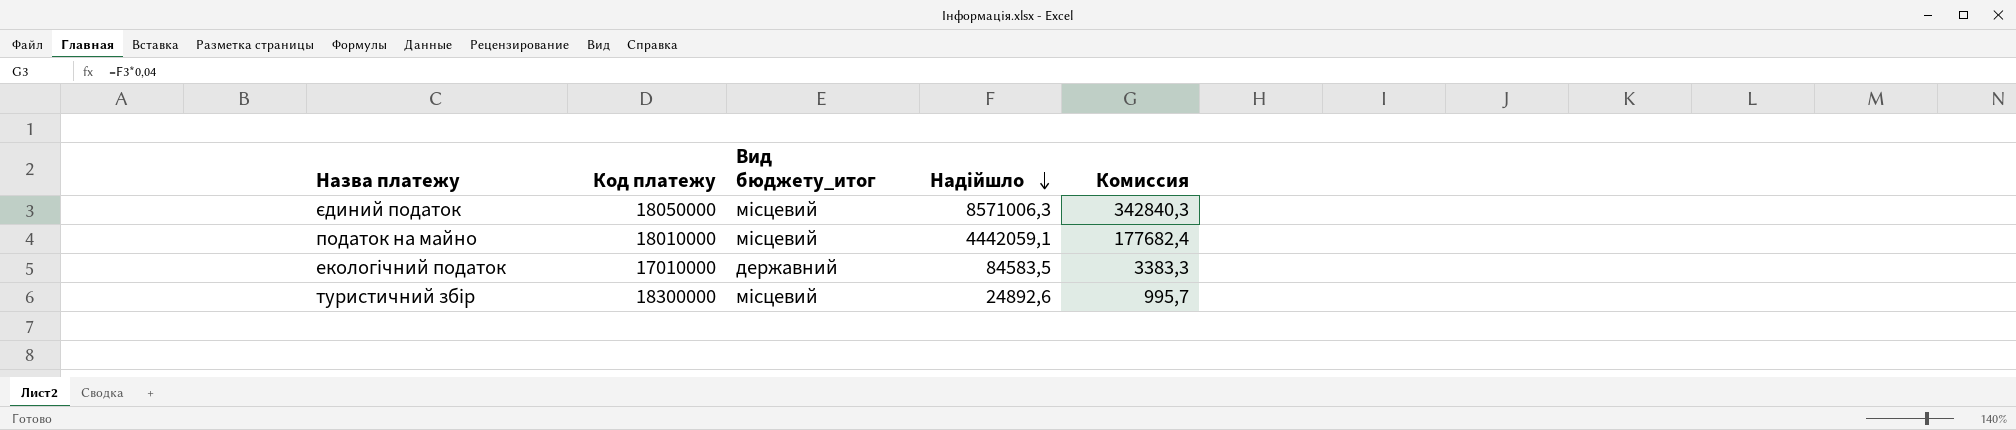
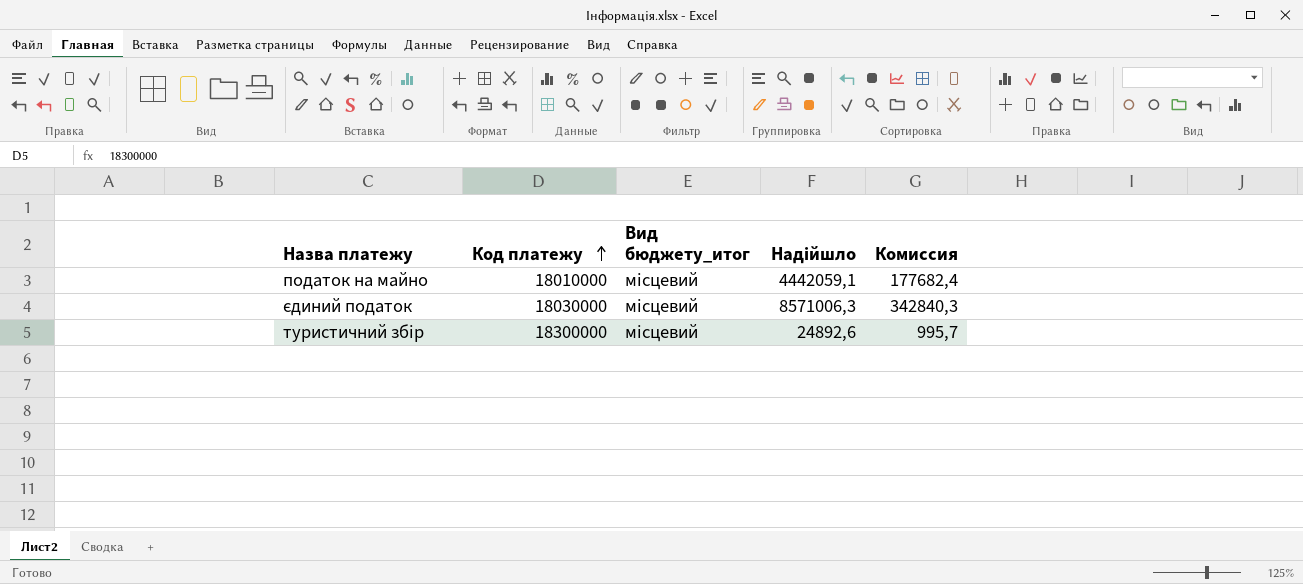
row order: Надійшло descending -> Код платежу ascending
row екологiчний податок: 17010000 | державний | 84583,5 | 3383,3 -> none
єдиний податок | Код платежу: 18050000 -> 18030000

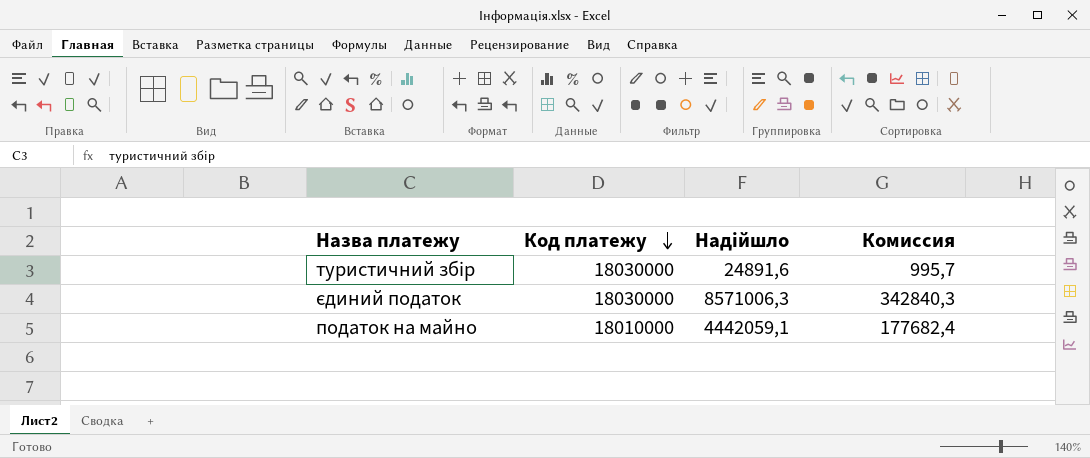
row order: Код платежу ascending -> Код платежу descending
column Вид бюджету_итог | position: 3 -> none
туристичний збiр | Код платежу: 18300000 -> 18030000
туристичний збiр | Надійшло: 24892,6 -> 24891,6

